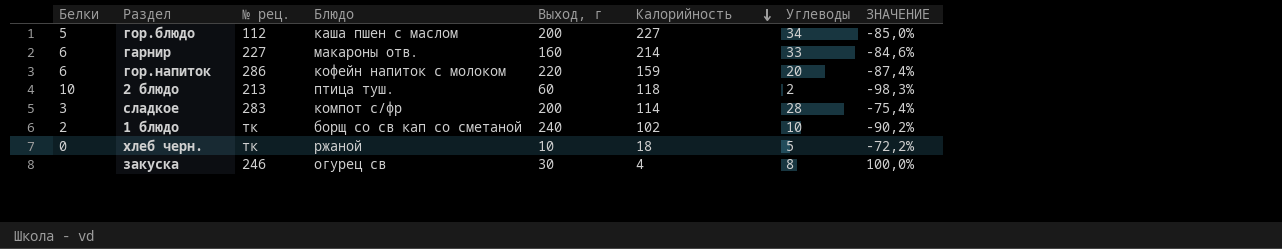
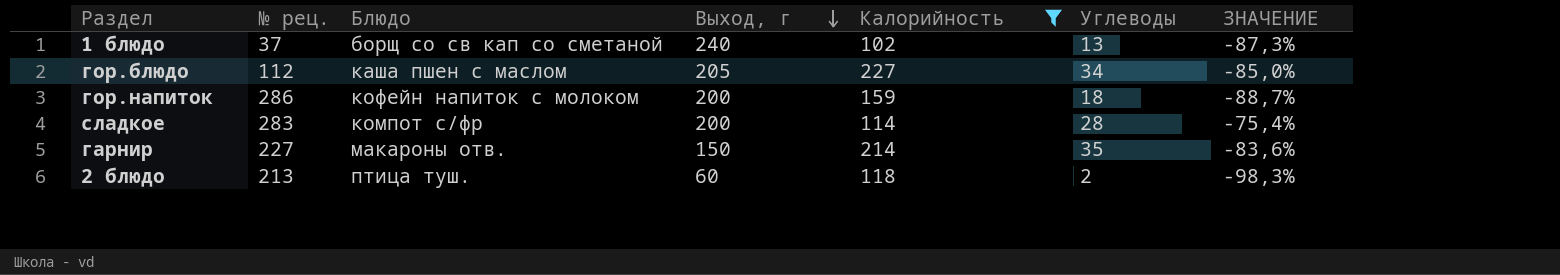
filter: none -> Калорийность >= 102
row order: Калорийность descending -> Выход, г descending
column Белки | position: 1 -> none
1 блюдо | № рец.: тк -> 37
1 блюдо | Углеводы: 10 -> 13
1 блюдо | ЗНАЧЕНИЕ: -90,2% -> -87,3%
гор.блюдо | Выход, г: 200 -> 205
гор.напиток | Выход, г: 220 -> 200
гор.напиток | Углеводы: 20 -> 18
гор.напиток | ЗНАЧЕНИЕ: -87,4% -> -88,7%
гарнир | Выход, г: 160 -> 150
гарнир | Углеводы: 33 -> 35
гарнир | ЗНАЧЕНИЕ: -84,6% -> -83,6%

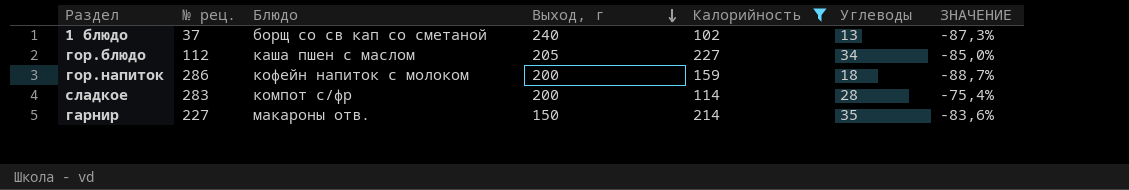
row 2 блюдо: 213 | птица туш. | 60 | 118 | 2 | -98,3% -> none

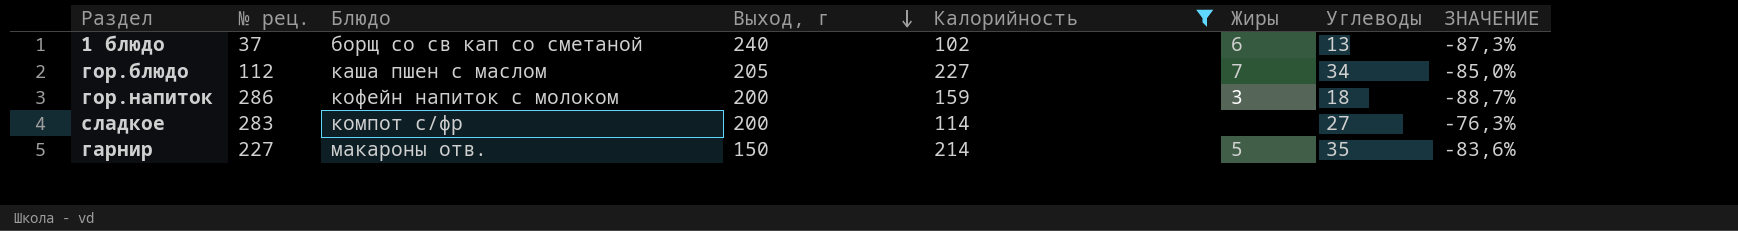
column Жиры | position: none -> 6
сладкое | Углеводы: 28 -> 27
сладкое | ЗНАЧЕНИЕ: -75,4% -> -76,3%

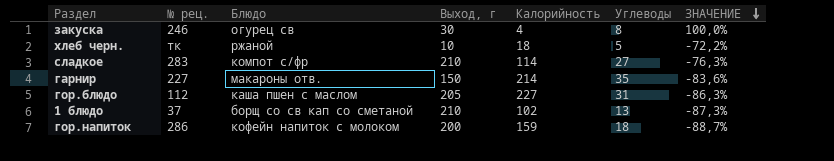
filter: Калорийность >= 102 -> none
row order: Выход, г descending -> ЗНАЧЕНИЕ descending
column Жиры | position: 6 -> none
сладкое | Выход, г: 200 -> 210
гор.блюдо | Углеводы: 34 -> 31
гор.блюдо | ЗНАЧЕНИЕ: -85,0% -> -86,3%
1 блюдо | Выход, г: 240 -> 210

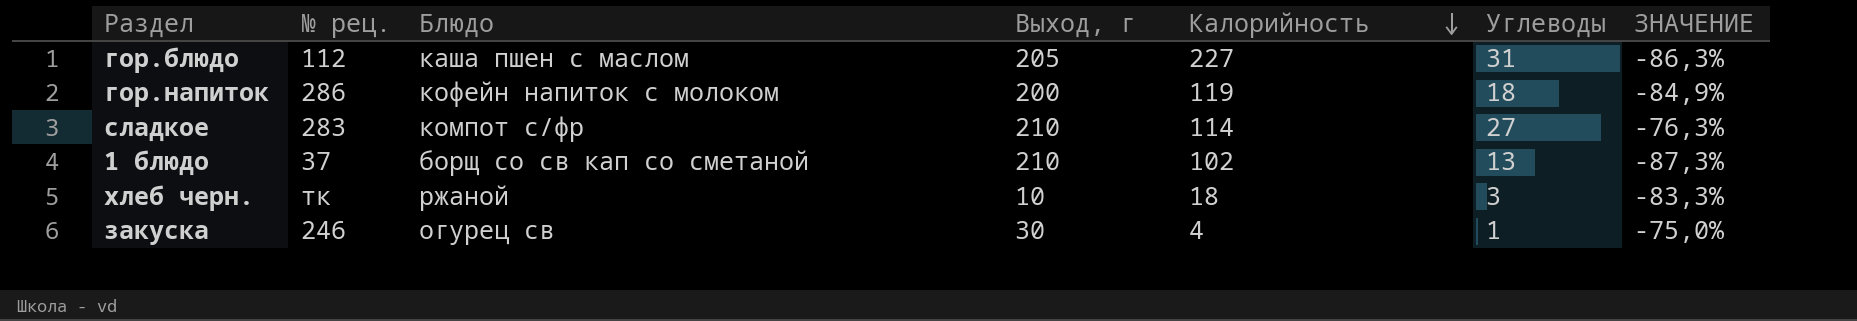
row order: ЗНАЧЕНИЕ descending -> Калорийность descending
row гарнир: 227 | макароны отв. | 150 | 214 | 35 | -83,6% -> none
гор.напиток | Калорийность: 159 -> 119
гор.напиток | ЗНАЧЕНИЕ: -88,7% -> -84,9%
хлеб черн. | Углеводы: 5 -> 3
хлеб черн. | ЗНАЧЕНИЕ: -72,2% -> -83,3%
закуска | Углеводы: 8 -> 1
закуска | ЗНАЧЕНИЕ: 100,0% -> -75,0%

